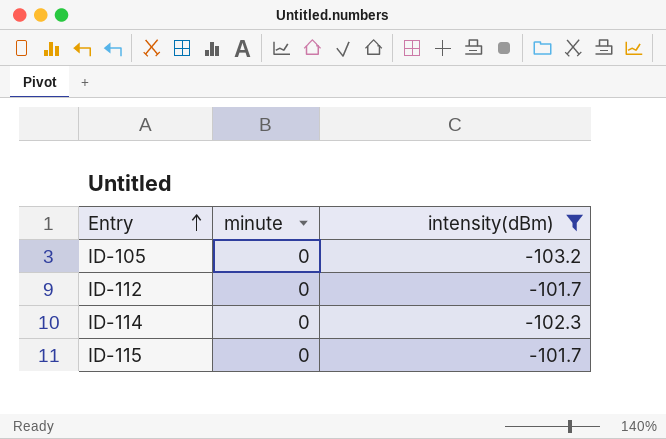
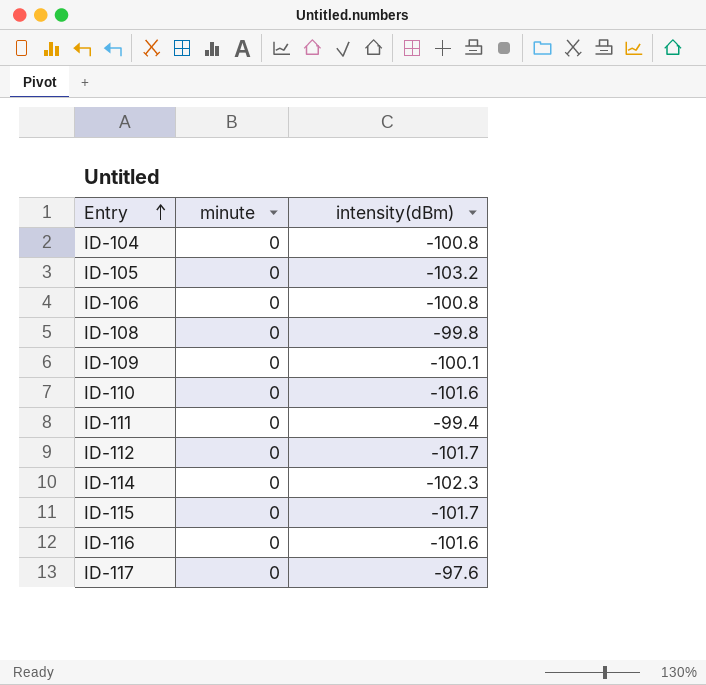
filter: intensity(dBm) <= -101.7 -> none

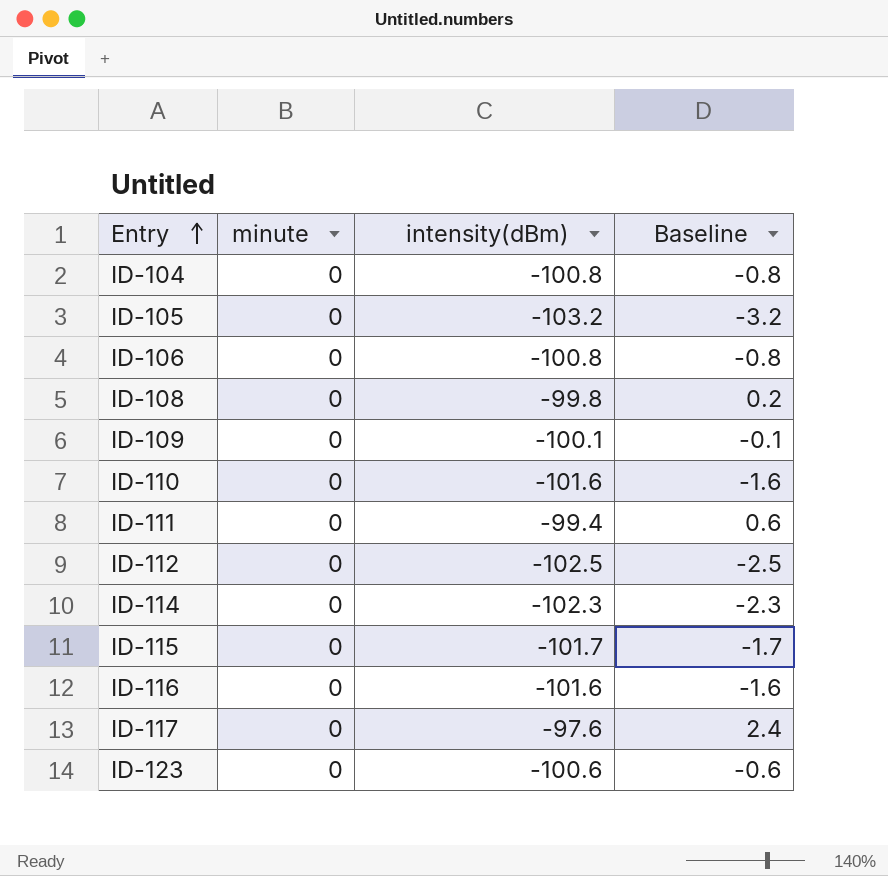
column Baseline | formula: none -> [intensity(dBm)] + 100
ID-112 | intensity(dBm): -101.7 -> -102.5
row ID-123: none -> 0 | -100.6 | -0.6

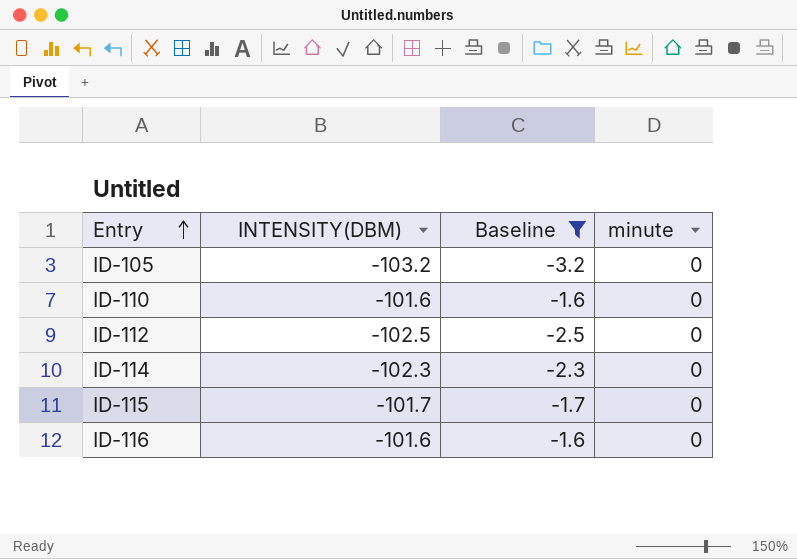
filter: none -> Baseline <= -1.6
column name: intensity(dBm) -> INTENSITY(DBM)
column minute | position: 2 -> 4

